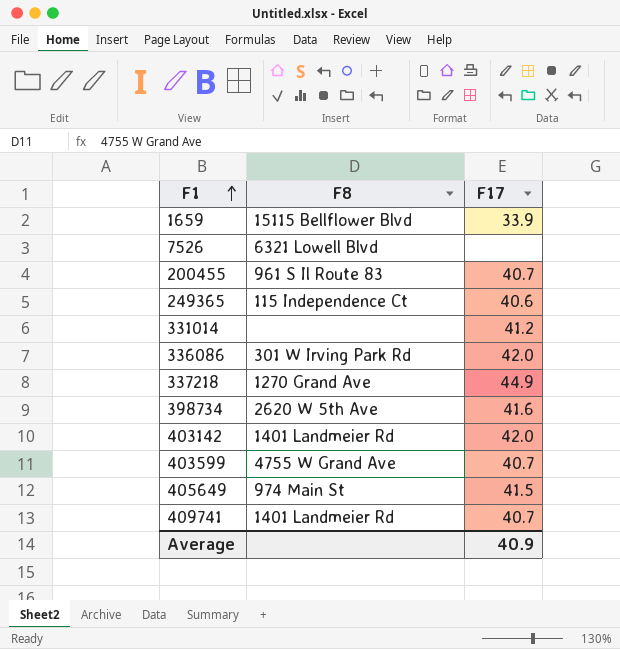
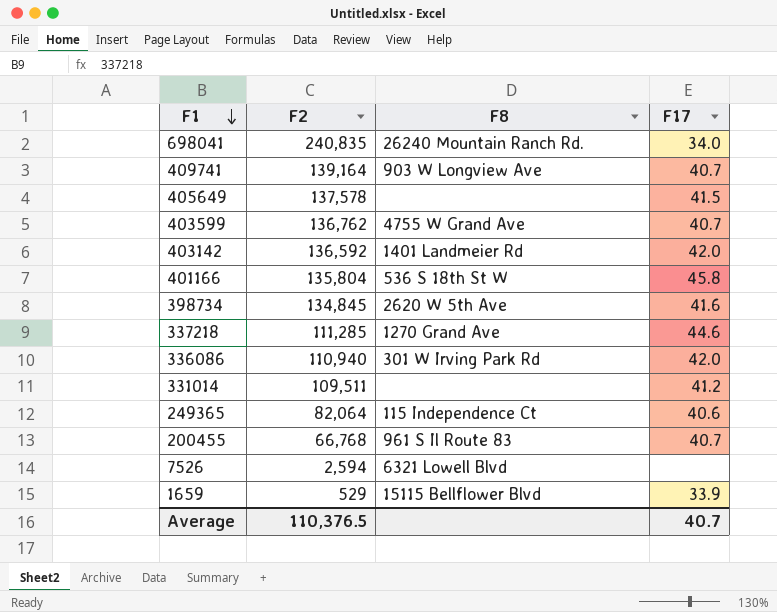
row order: F1 ascending -> F1 descending
column F2 | position: none -> 2
row 698041: none -> 240,835 | 26240 Mountain Ranch Rd. | 34.0
409741 | F8: 1401 Landmeier Rd -> 903 W Longview Ave
405649 | F8: 974 Main St -> none
row 401166: none -> 135,804 | 536 S 18th St W | 45.8
337218 | F17: 44.9 -> 44.6
Average | F17: 40.9 -> 40.7

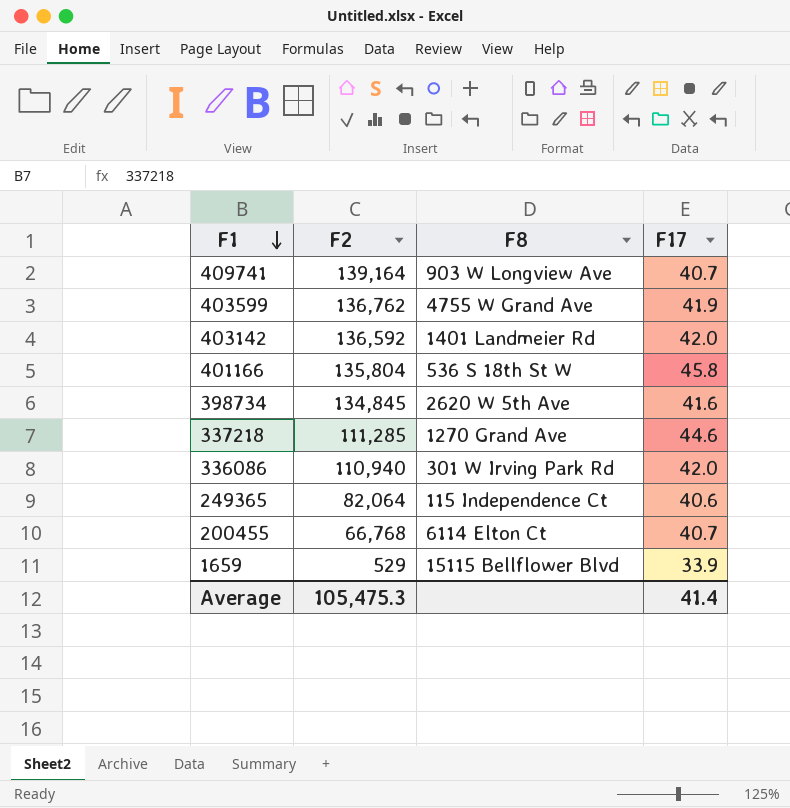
row 698041: 240,835 | 26240 Mountain Ranch Rd. | 34.0 -> none
row 405649: 137,578 | none | 41.5 -> none
row 331014: 109,511 | none | 41.2 -> none
row 7526: 2,594 | 6321 Lowell Blvd | none -> none
403599 | F17: 40.7 -> 41.9
200455 | F8: 961 S Il Route 83 -> 6114 Elton Ct
Average | F2: 110,376.5 -> 105,475.3
Average | F17: 40.7 -> 41.4

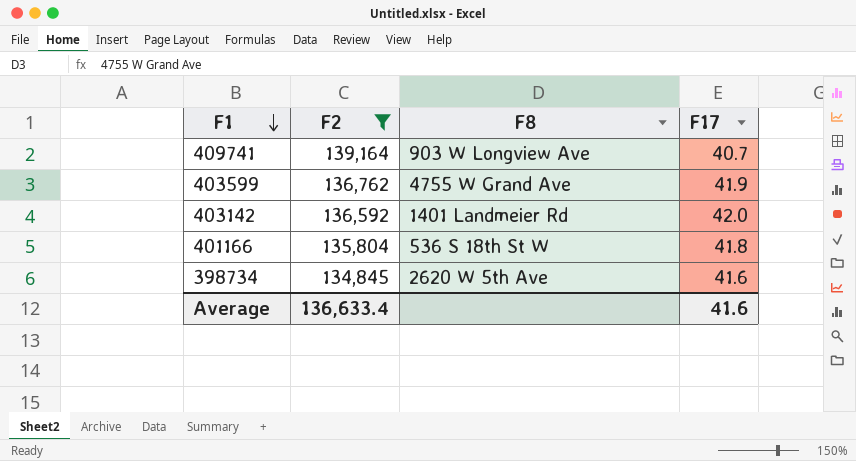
filter: none -> F2 >= 134,845
401166 | F17: 45.8 -> 41.8
Average | F2: 105,475.3 -> 136,633.4
Average | F17: 41.4 -> 41.6

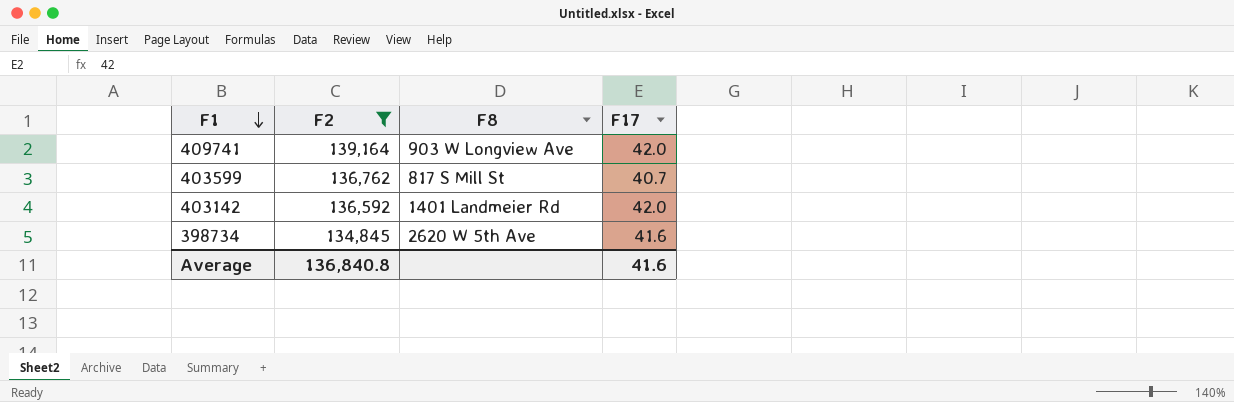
row 401166: 135,804 | 536 S 18th St W | 41.8 -> none
409741 | F17: 40.7 -> 42.0
403599 | F8: 4755 W Grand Ave -> 817 S Mill St
403599 | F17: 41.9 -> 40.7
Average | F2: 136,633.4 -> 136,840.8

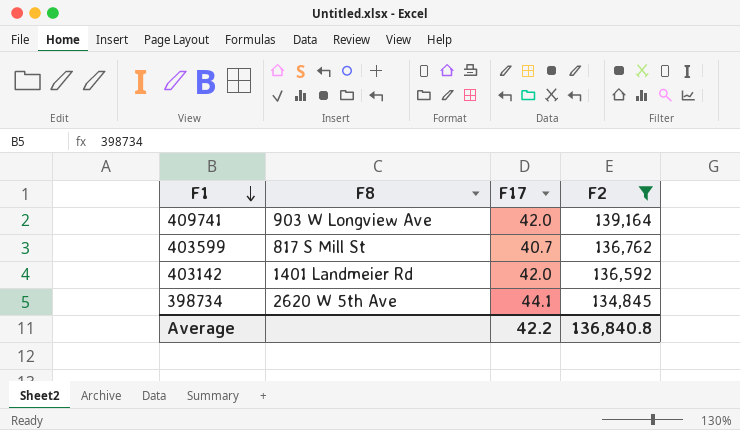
column F2 | position: 2 -> 4
398734 | F17: 41.6 -> 44.1
Average | F17: 41.6 -> 42.2

